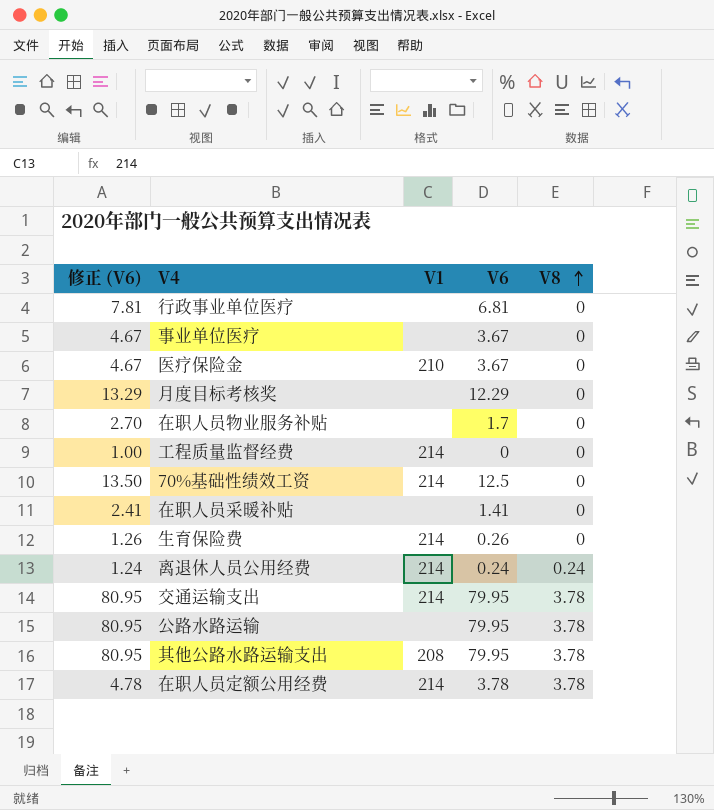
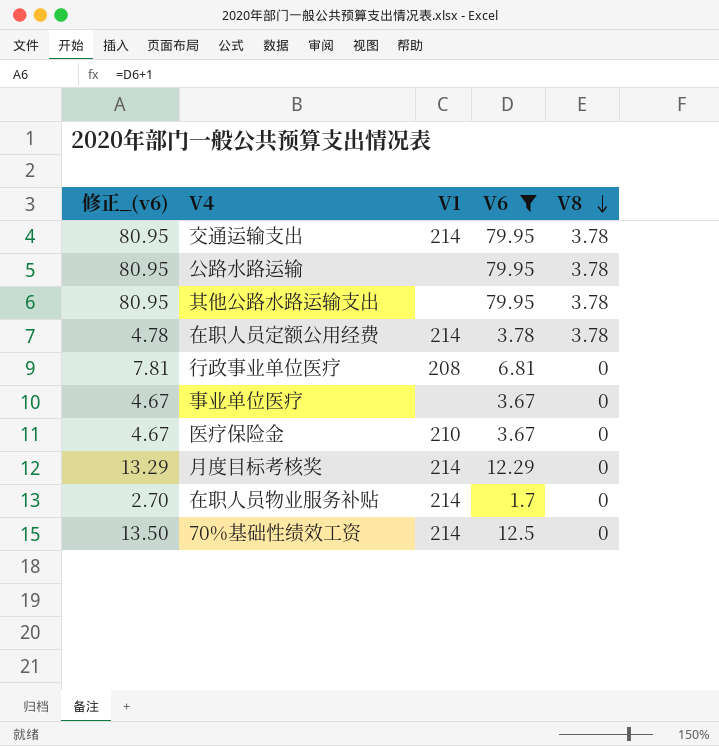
filter: none -> V6 >= 1.7
row order: V8 ascending -> V8 descending
column name: 修正 (V6) -> 修正_(v6)
其他公路水路运输支出 | V1: 208 -> none
行政事业单位医疗 | V1: none -> 208
月度目标考核奖 | V1: none -> 214
在职人员物业服务补贴 | V1: none -> 214

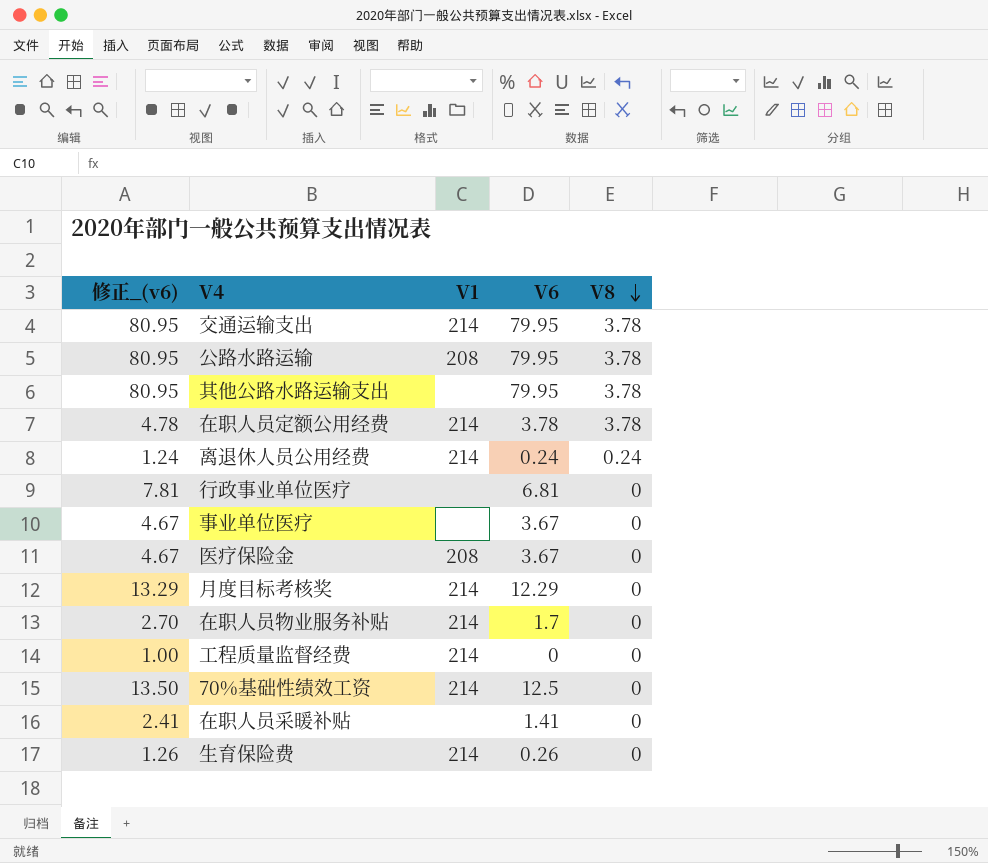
filter: V6 >= 1.7 -> none
公路水路运输 | V1: none -> 208
行政事业单位医疗 | V1: 208 -> none
医疗保险金 | V1: 210 -> 208

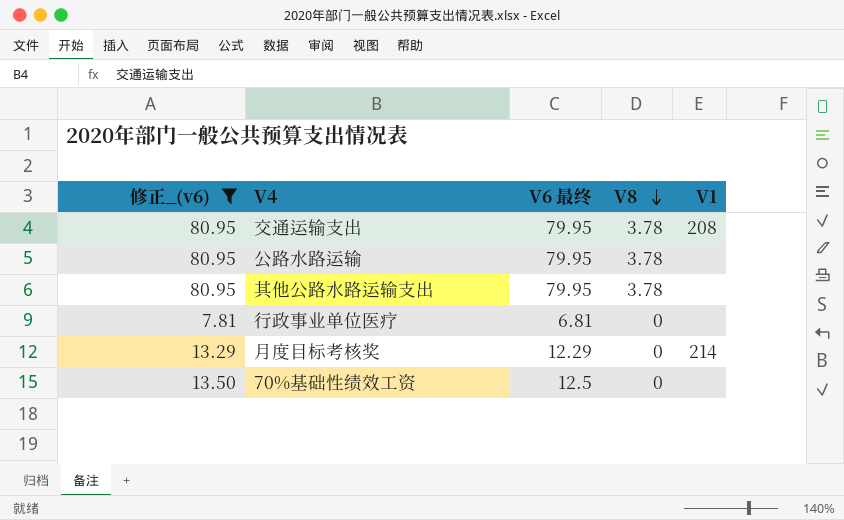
filter: none -> 修正_(v6) >= 7.81
column name: V6 -> V6 最终
column V1 | position: 3 -> 5
交通运输支出 | V1: 214 -> 208
公路水路运输 | V1: 208 -> none
70%基础性绩效工资 | V1: 214 -> none

